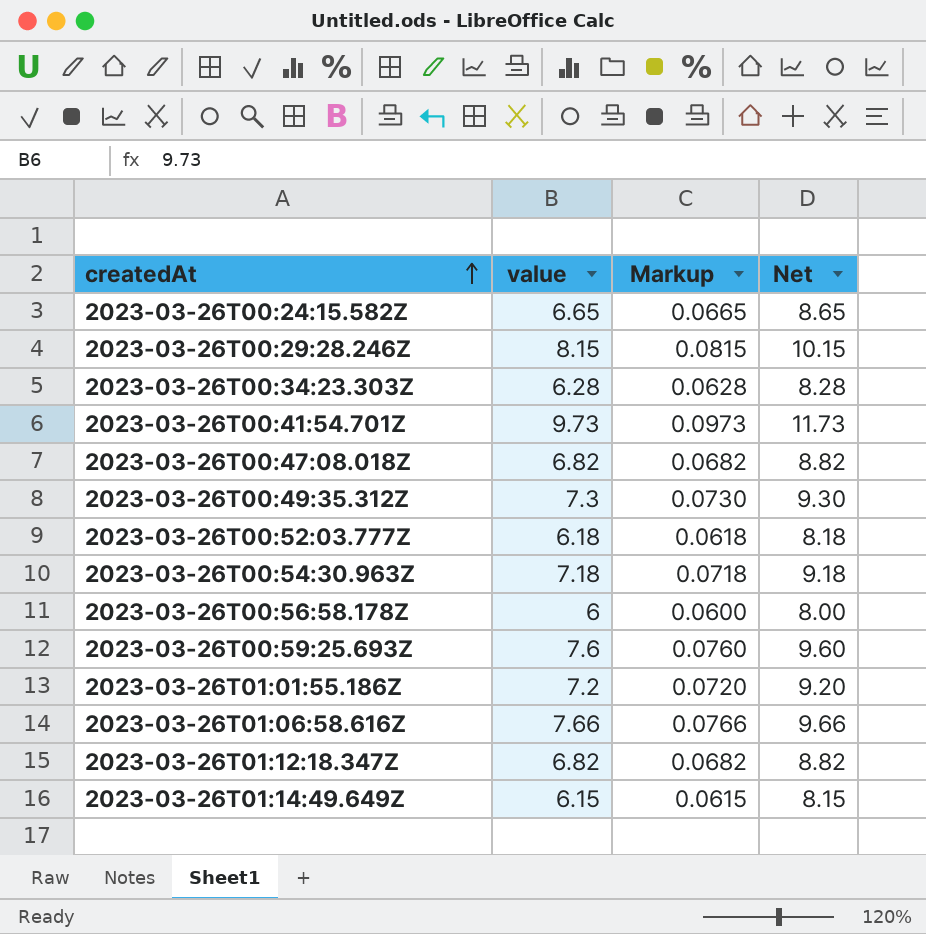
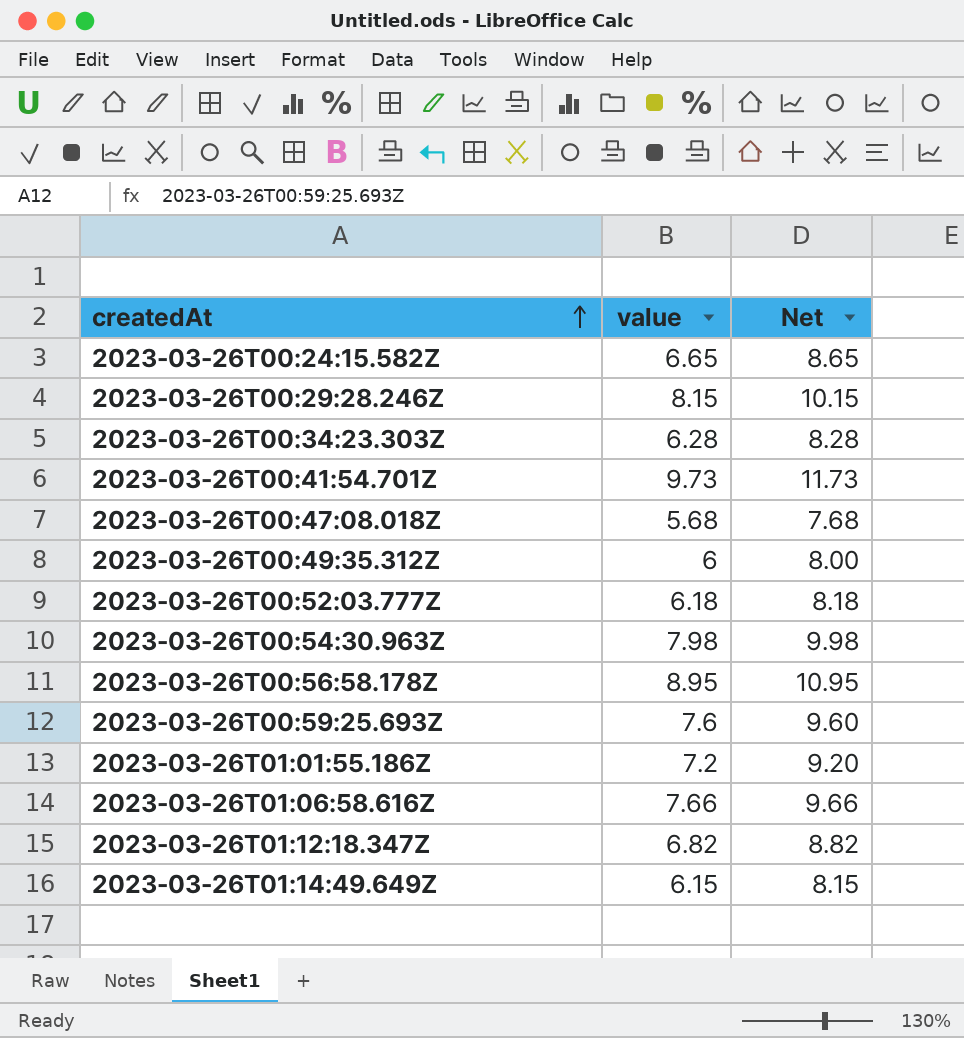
column Markup | formula: [value] * 0.01 -> none
2023-03-26T00:47:08.018Z | value: 6.82 -> 5.68
2023-03-26T00:47:08.018Z | Net: 8.82 -> 7.68
2023-03-26T00:49:35.312Z | value: 7.3 -> 6
2023-03-26T00:49:35.312Z | Net: 9.30 -> 8.00
2023-03-26T00:54:30.963Z | value: 7.18 -> 7.98
2023-03-26T00:54:30.963Z | Net: 9.18 -> 9.98
2023-03-26T00:56:58.178Z | value: 6 -> 8.95
2023-03-26T00:56:58.178Z | Net: 8.00 -> 10.95

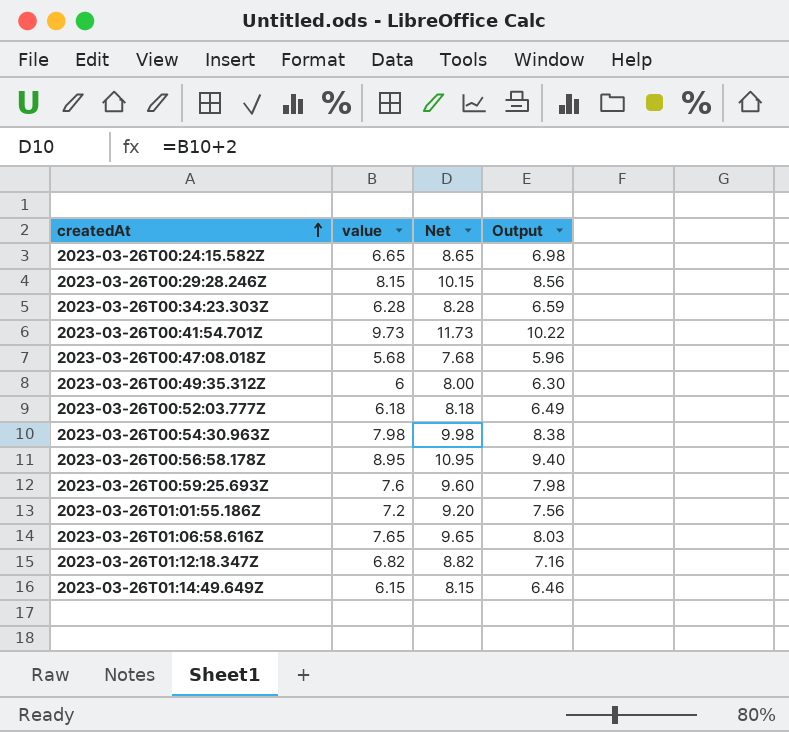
column Output | formula: none -> [value] * 1.05
2023-03-26T01:06:58.616Z | value: 7.66 -> 7.65
2023-03-26T01:06:58.616Z | Net: 9.66 -> 9.65

